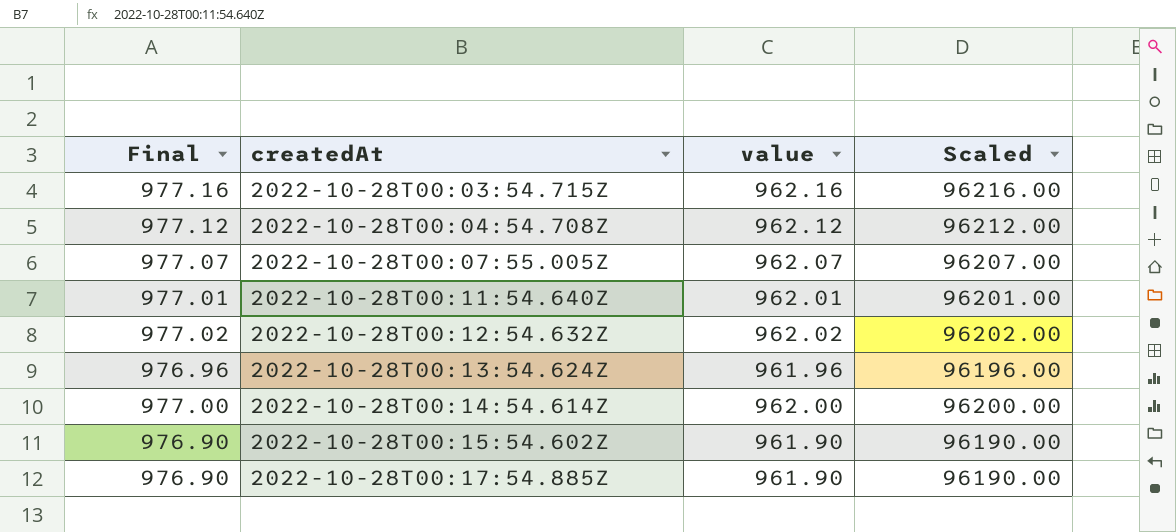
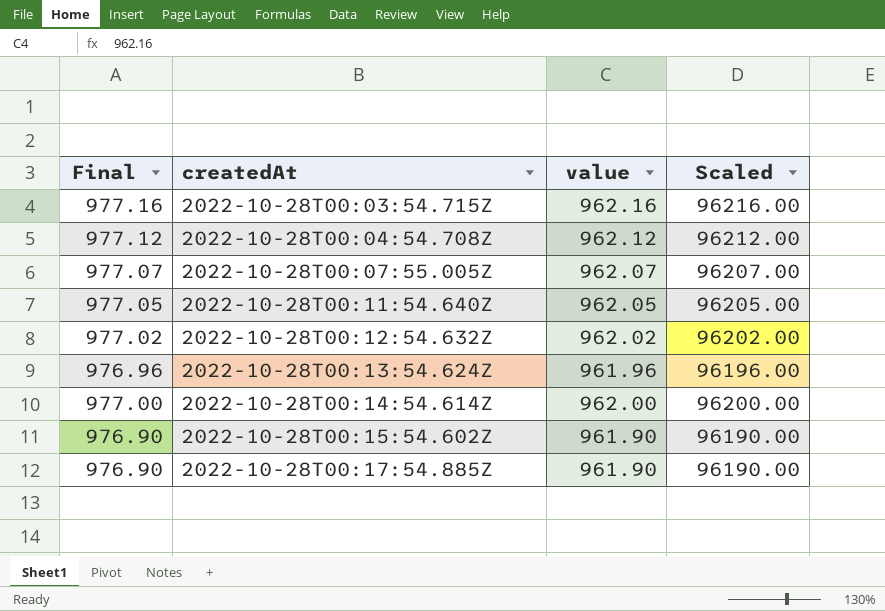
2022-10-28T00:11:54.640Z | Final: 977.01 -> 977.05
2022-10-28T00:11:54.640Z | value: 962.01 -> 962.05
2022-10-28T00:11:54.640Z | Scaled: 96201.00 -> 96205.00

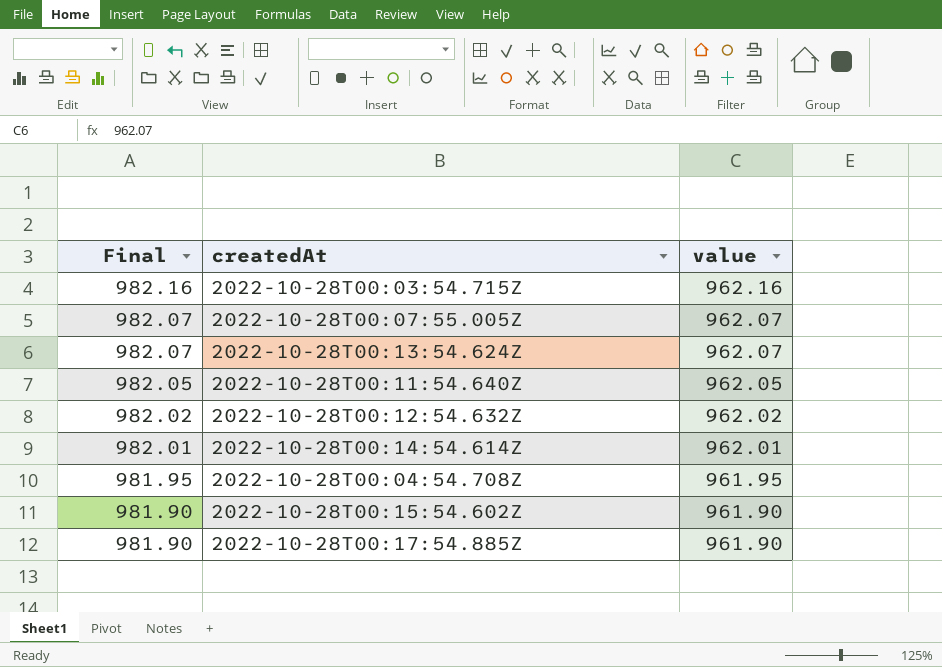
row order: createdAt ascending -> Final descending
column Scaled | formula: [value] * 100 -> none
column Final | formula: [value] + 15 -> [value] + 20
2022-10-28T00:13:54.624Z | value: 961.96 -> 962.07
2022-10-28T00:14:54.614Z | value: 962.00 -> 962.01
2022-10-28T00:04:54.708Z | value: 962.12 -> 961.95

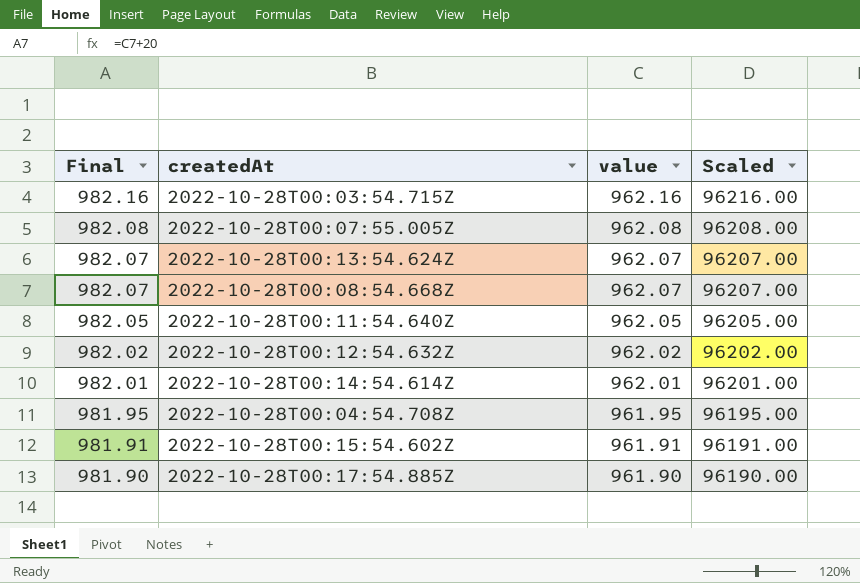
column Scaled | formula: none -> [value] * 100
2022-10-28T00:07:55.005Z | Final: 982.07 -> 982.08
2022-10-28T00:07:55.005Z | value: 962.07 -> 962.08
row 2022-10-28T00:08:54.668Z: none -> 982.07 | 962.07 | 96207.00
2022-10-28T00:15:54.602Z | Final: 981.90 -> 981.91
2022-10-28T00:15:54.602Z | value: 961.90 -> 961.91

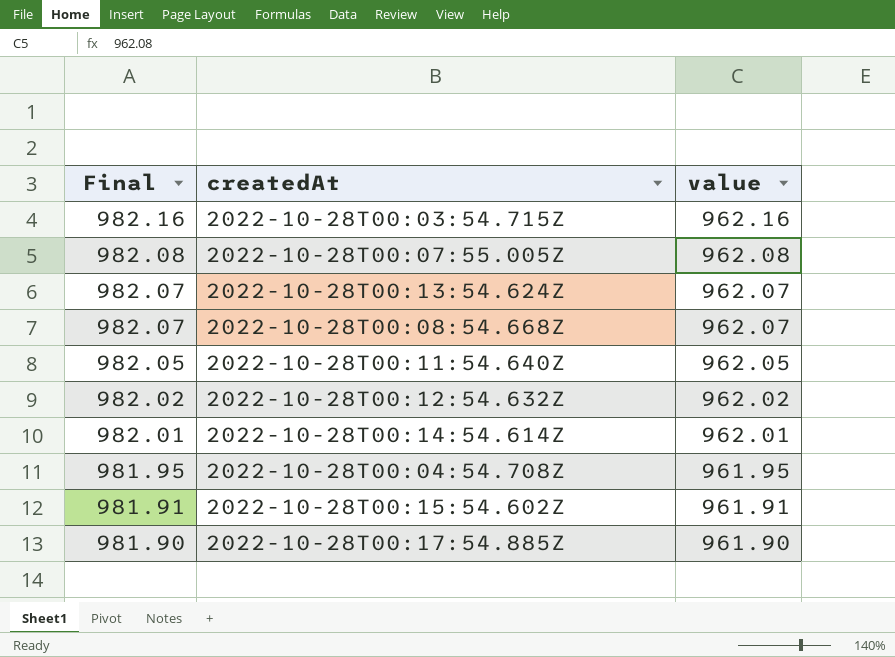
column Scaled | formula: [value] * 100 -> none

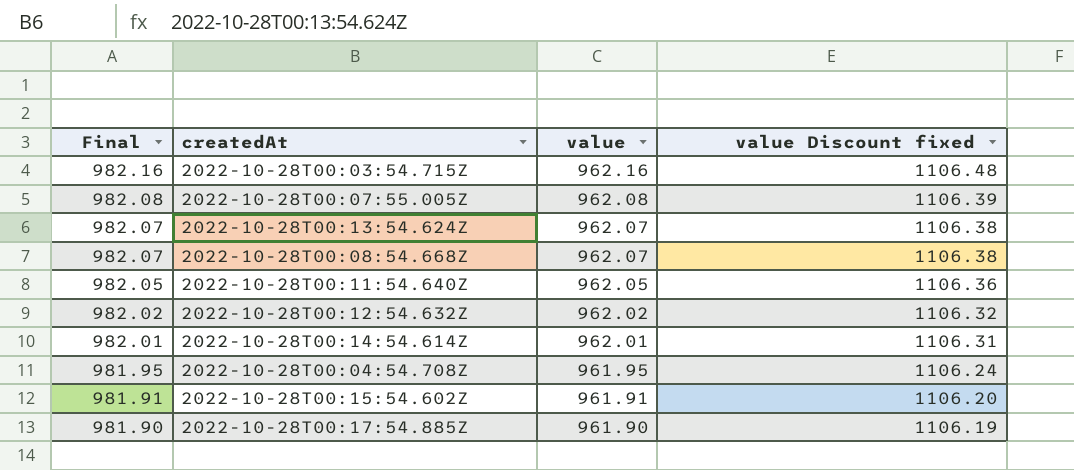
column value Discount fixed | formula: none -> [value] * 1.15

